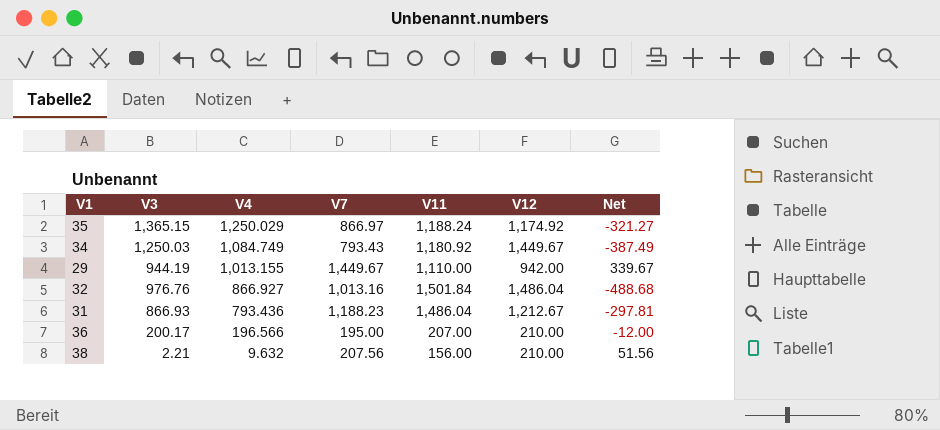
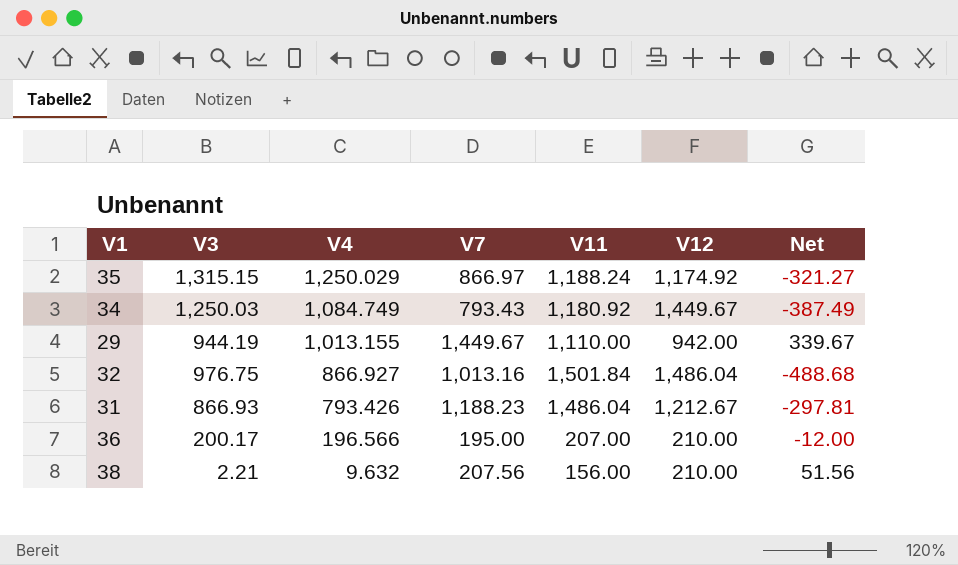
35 | V3: 1,365.15 -> 1,315.15
32 | V3: 976.76 -> 976.75
31 | V4: 793.436 -> 793.426

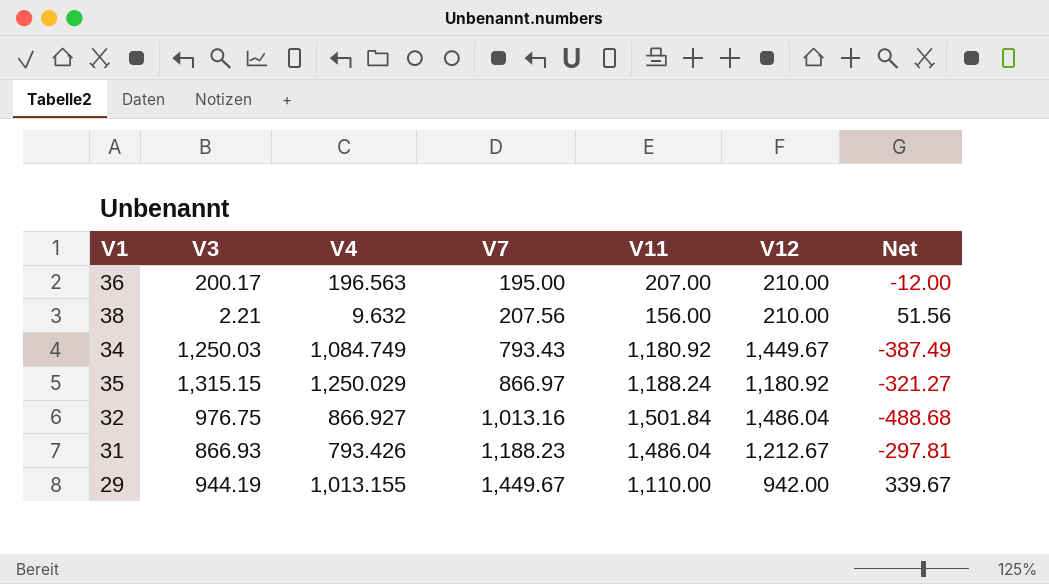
row order: V4 descending -> V7 ascending
36 | V4: 196.566 -> 196.563
35 | V12: 1,174.92 -> 1,180.92

